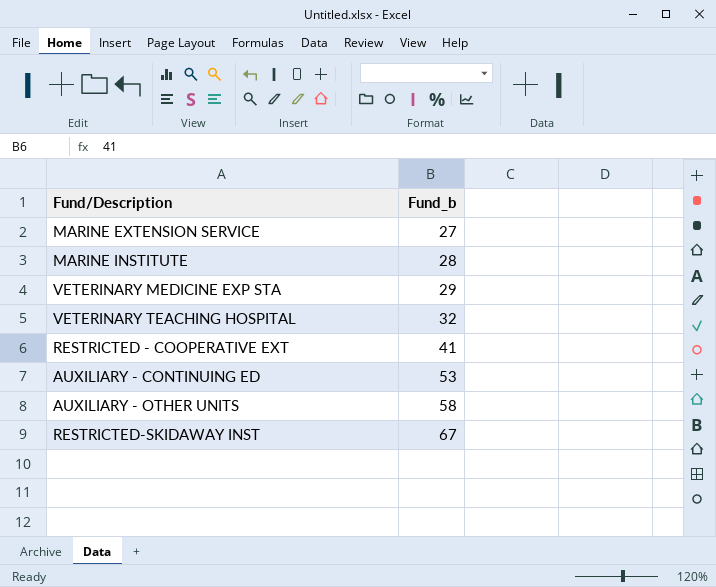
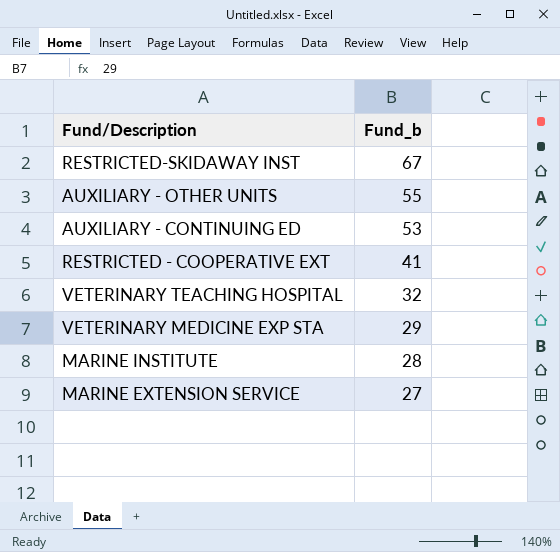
row order: Fund_b ascending -> Fund_b descending
AUXILIARY - OTHER UNITS | Fund_b: 58 -> 55

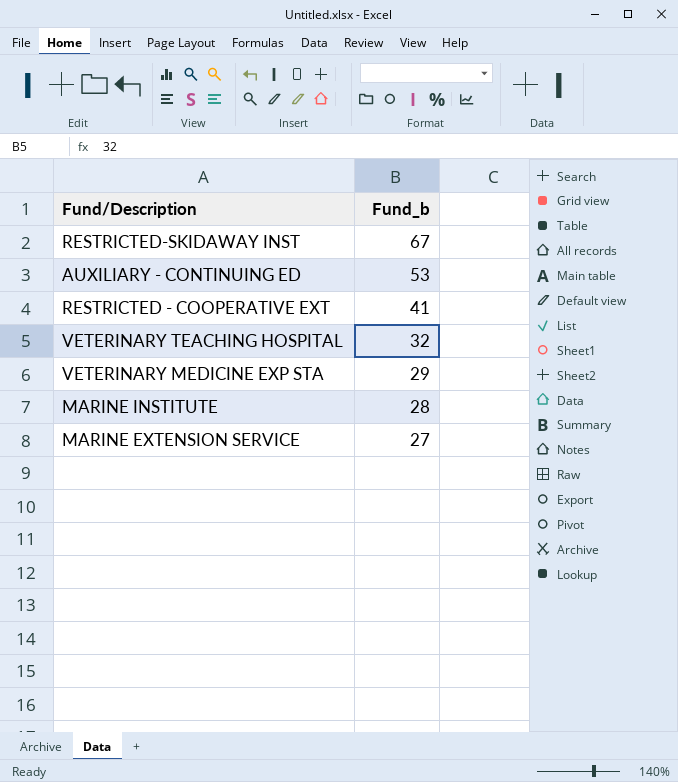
row AUXILIARY - OTHER UNITS: 55 -> none

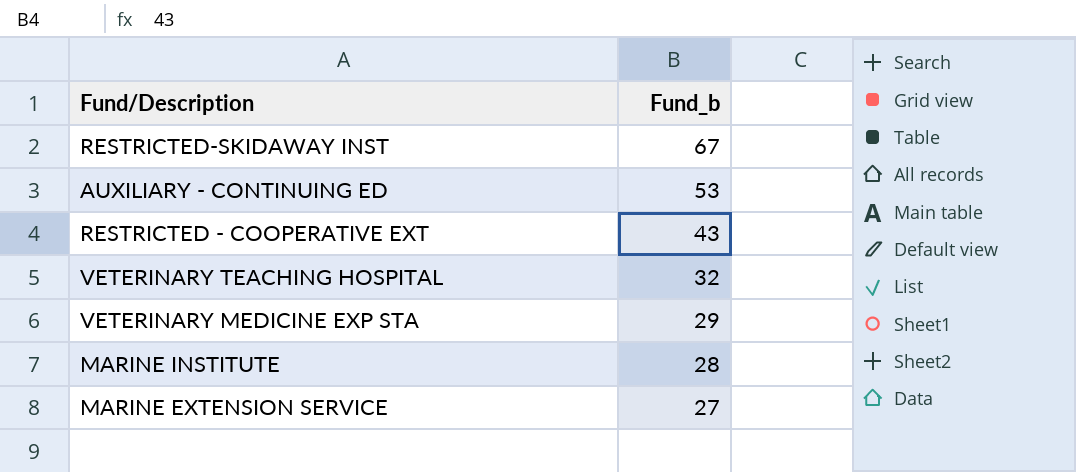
RESTRICTED - COOPERATIVE EXT | Fund_b: 41 -> 43

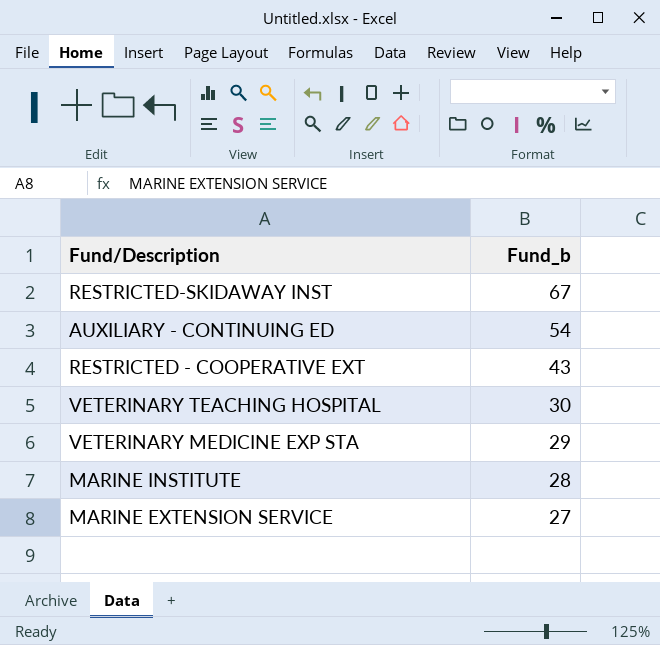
AUXILIARY - CONTINUING ED | Fund_b: 53 -> 54
VETERINARY TEACHING HOSPITAL | Fund_b: 32 -> 30

